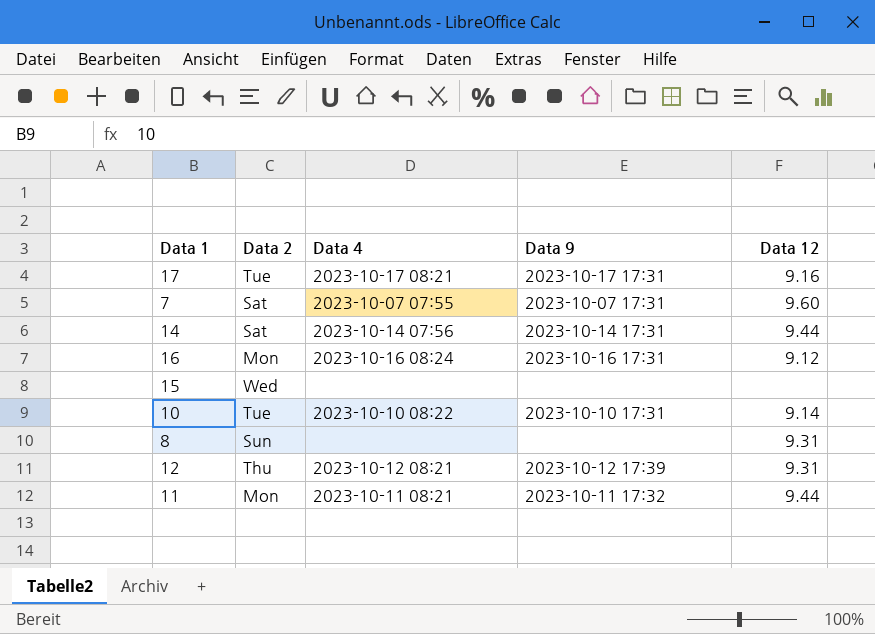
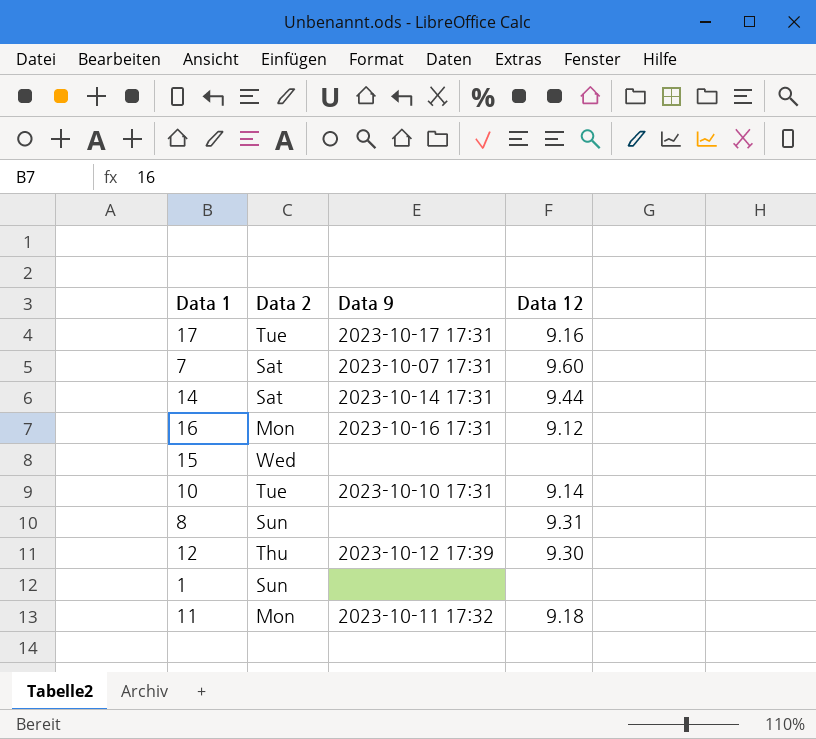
column Data 4 | position: 3 -> none
12 | Data 12: 9.31 -> 9.30
row 1: none -> Sun | none | none
11 | Data 12: 9.44 -> 9.18

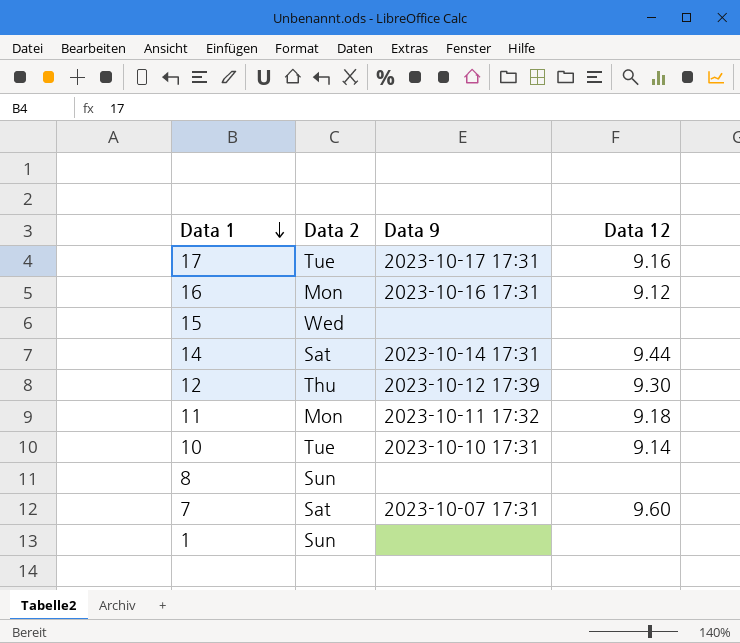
row order: none -> Data 1 descending
8 | Data 12: 9.31 -> none

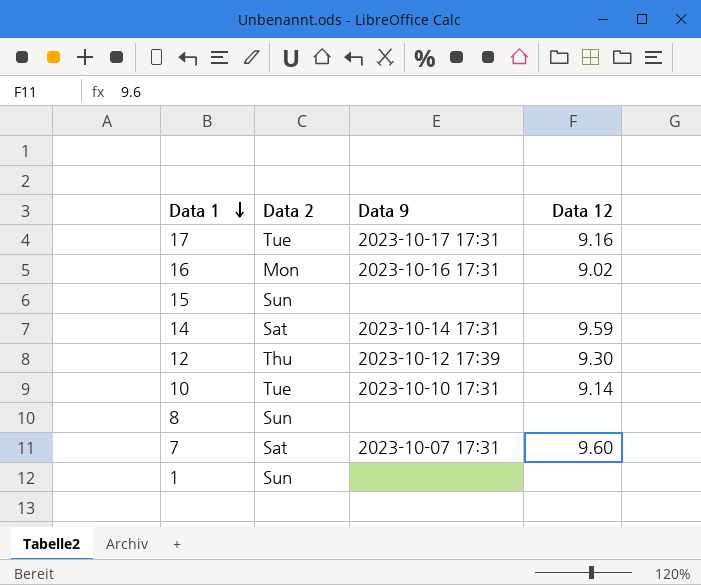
row 11: Mon | 2023-10-11 17:32 | 9.18 -> none
16 | Data 12: 9.12 -> 9.02
15 | Data 2: Wed -> Sun
14 | Data 12: 9.44 -> 9.59

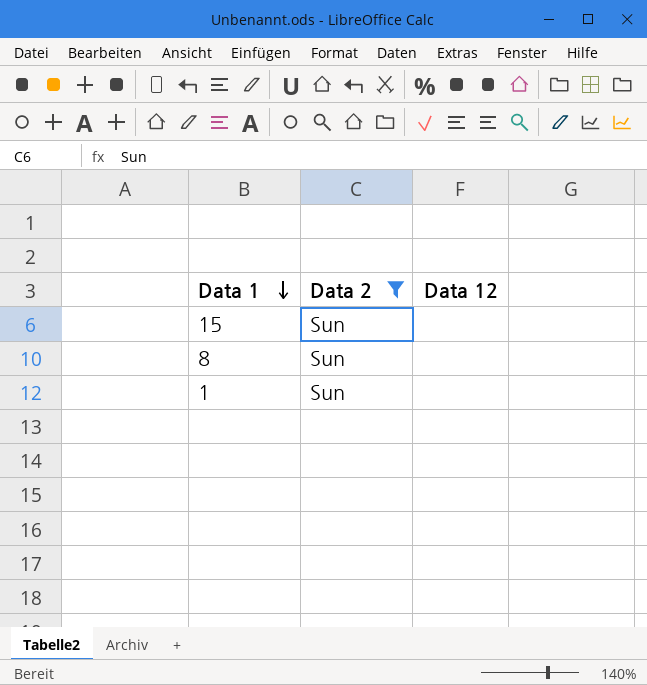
filter: none -> Data 2 = Sun
column Data 9 | position: 3 -> none

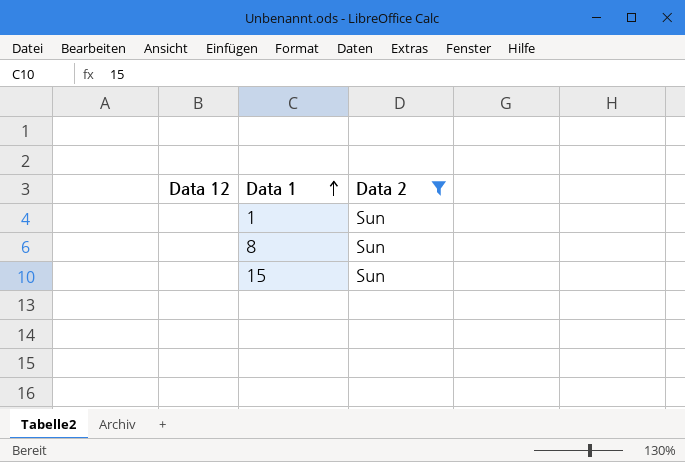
row order: Data 1 descending -> Data 1 ascending
column Data 12 | position: 3 -> 1

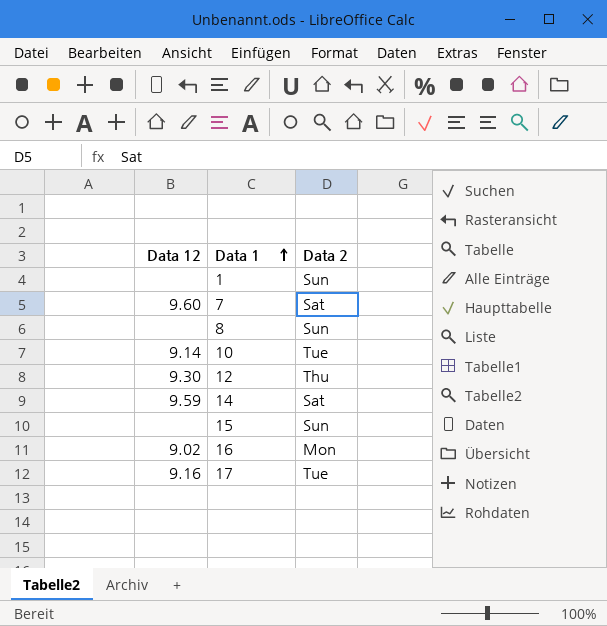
filter: Data 2 = Sun -> none

